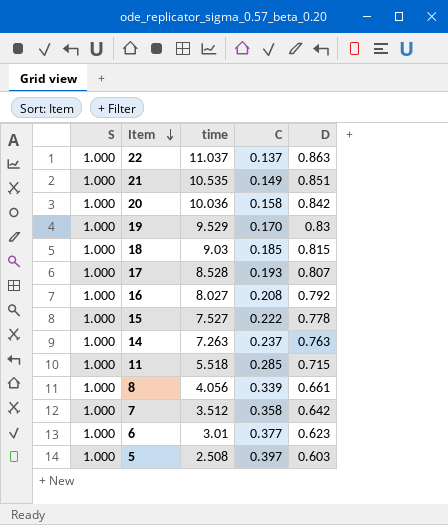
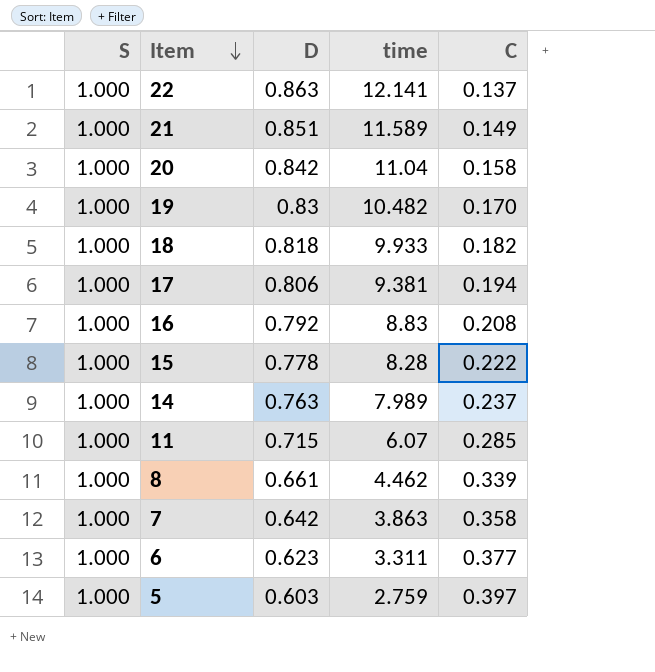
column D | position: 5 -> 3
22 | time: 11.037 -> 12.141
21 | time: 10.535 -> 11.589
20 | time: 10.036 -> 11.04
19 | time: 9.529 -> 10.482
18 | D: 0.815 -> 0.818
18 | time: 9.03 -> 9.933
18 | C: 0.185 -> 0.182
17 | D: 0.807 -> 0.806
17 | time: 8.528 -> 9.381
17 | C: 0.193 -> 0.194
16 | time: 8.027 -> 8.83
15 | time: 7.527 -> 8.28
14 | time: 7.263 -> 7.989
11 | time: 5.518 -> 6.07
8 | time: 4.056 -> 4.462
7 | time: 3.512 -> 3.863
6 | time: 3.01 -> 3.311
5 | time: 2.508 -> 2.759

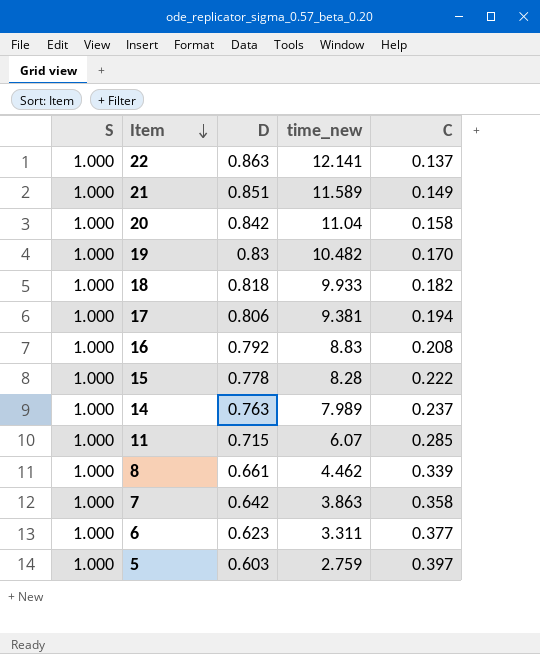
column name: time -> time_new

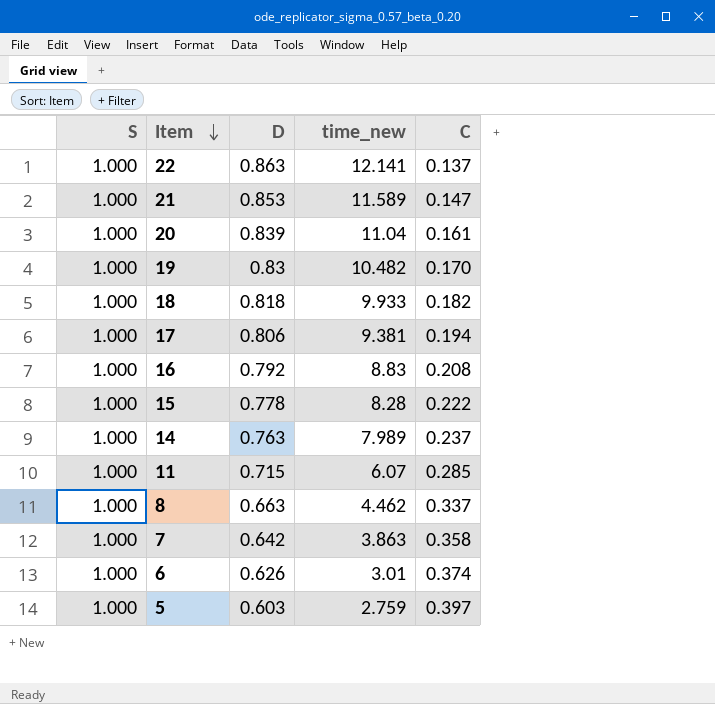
21 | D: 0.851 -> 0.853
21 | C: 0.149 -> 0.147
20 | D: 0.842 -> 0.839
20 | C: 0.158 -> 0.161
8 | D: 0.661 -> 0.663
8 | C: 0.339 -> 0.337
6 | D: 0.623 -> 0.626
6 | time_new: 3.311 -> 3.01
6 | C: 0.377 -> 0.374

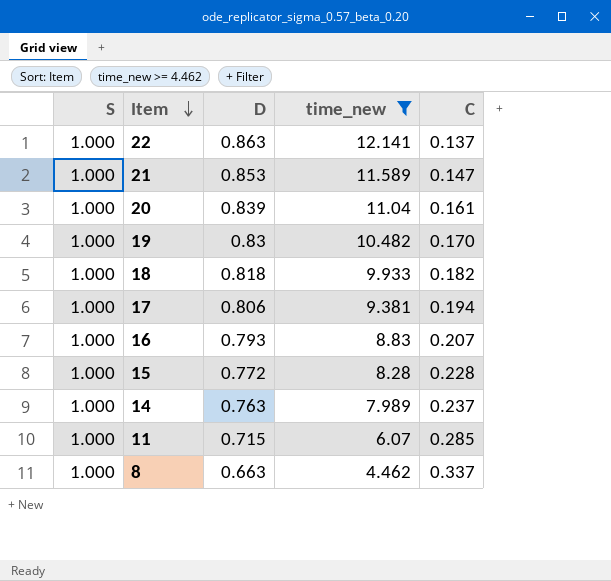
filter: none -> time_new >= 4.462
16 | D: 0.792 -> 0.793
16 | C: 0.208 -> 0.207
15 | D: 0.778 -> 0.772
15 | C: 0.222 -> 0.228

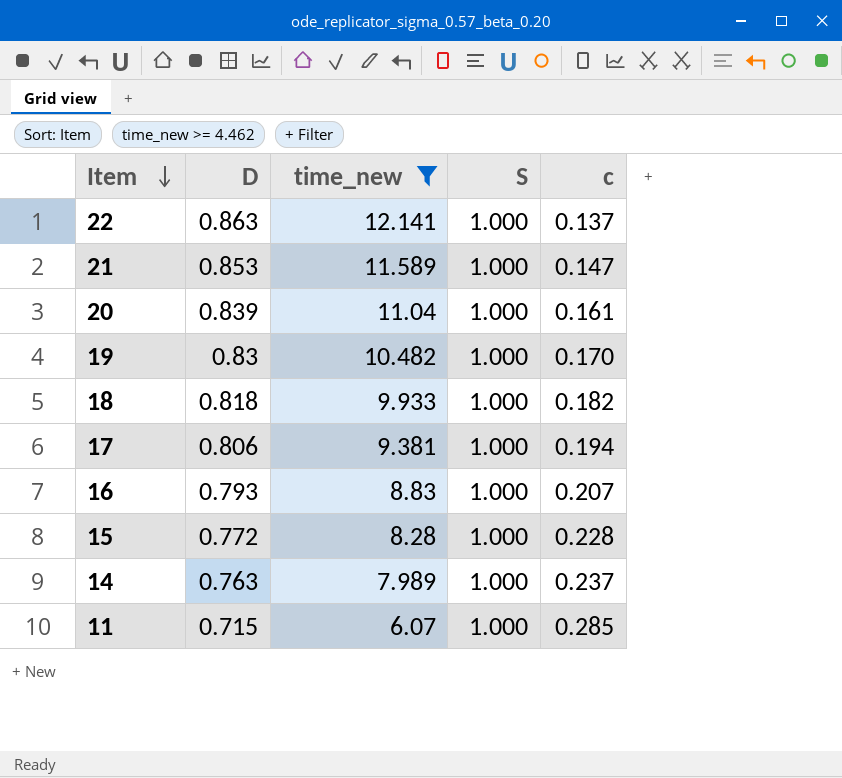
column S | position: 1 -> 4
column name: C -> c
row 8: 1.000 | 0.663 | 4.462 | 0.337 -> none

